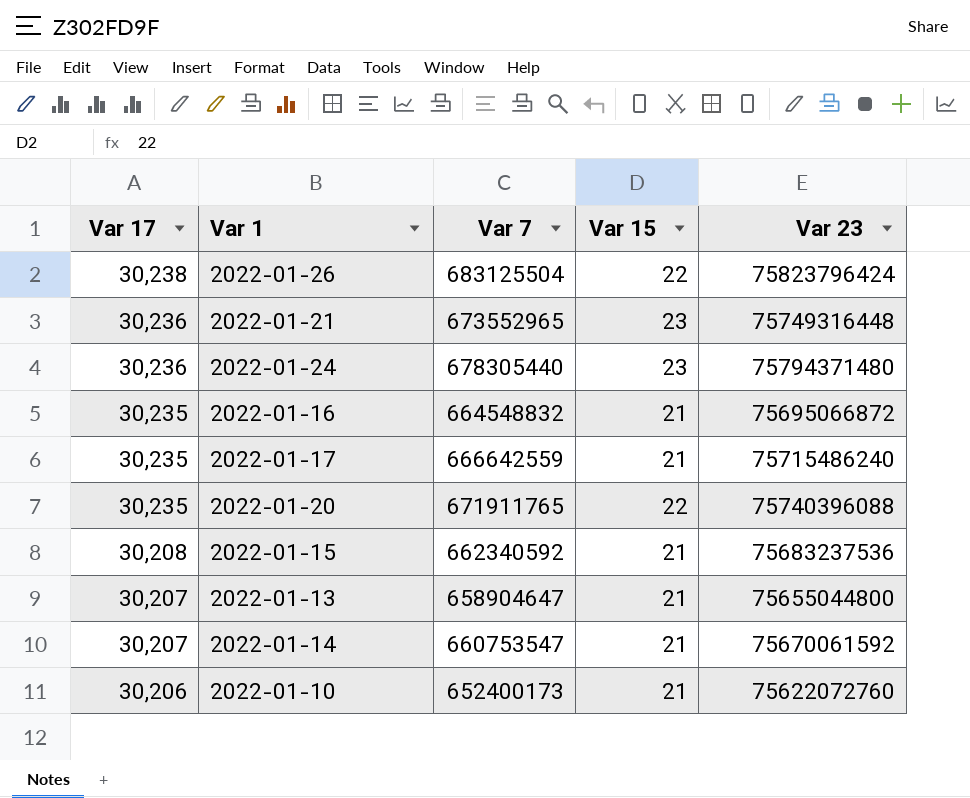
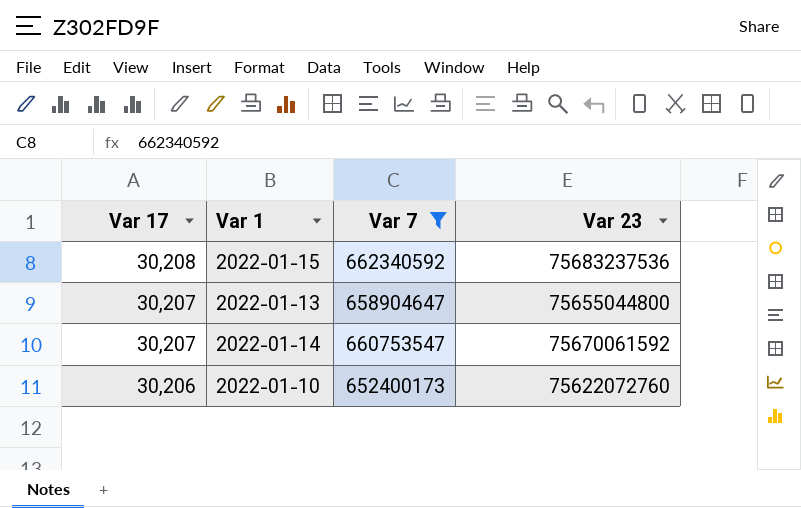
filter: none -> Var 7 <= 662340592
column Var 15 | position: 4 -> none

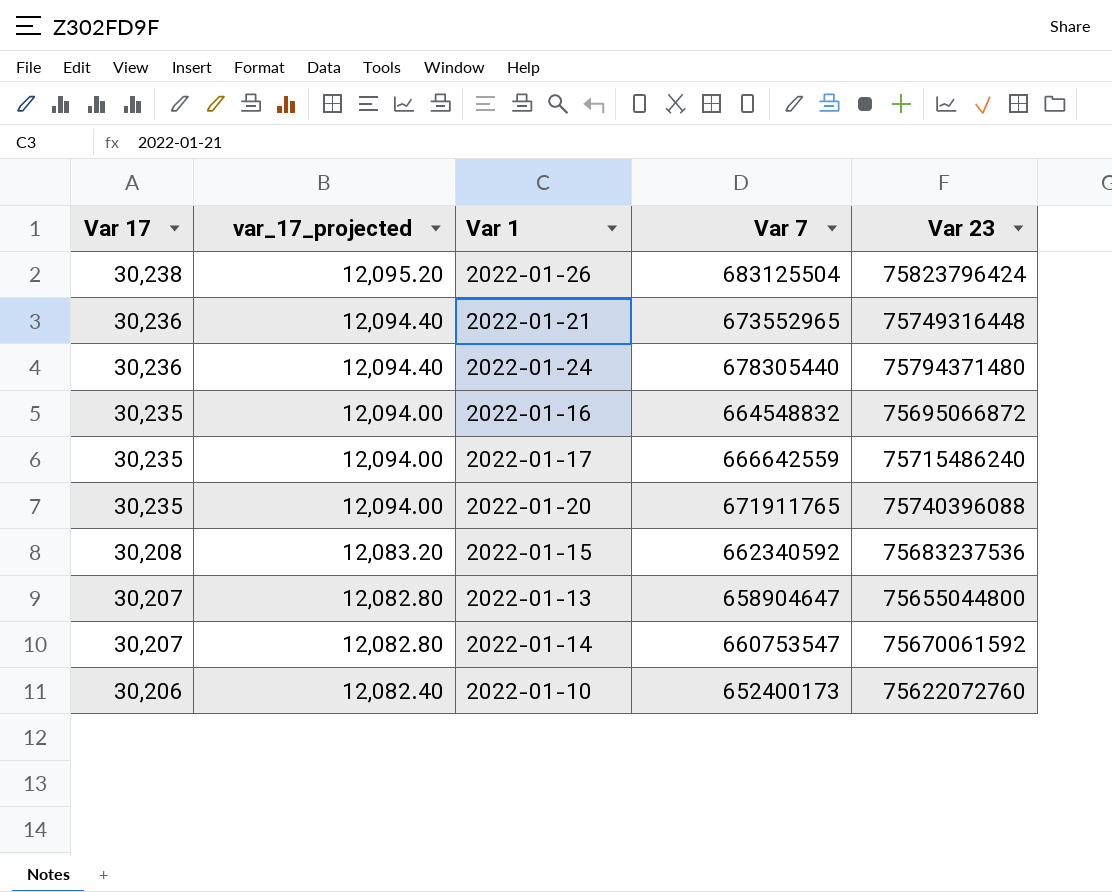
filter: Var 7 <= 662340592 -> none
column var_17_projected | formula: none -> [Var 17] * 0.4

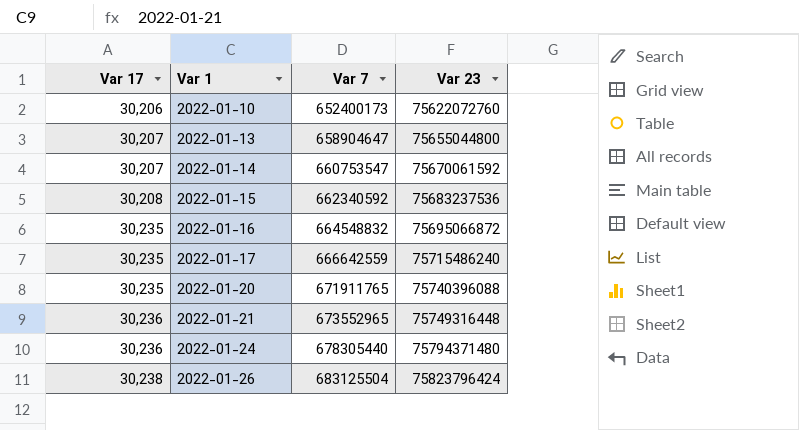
row order: Var 17 descending -> Var 17 ascending
column var_17_projected | formula: [Var 17] * 0.4 -> none

